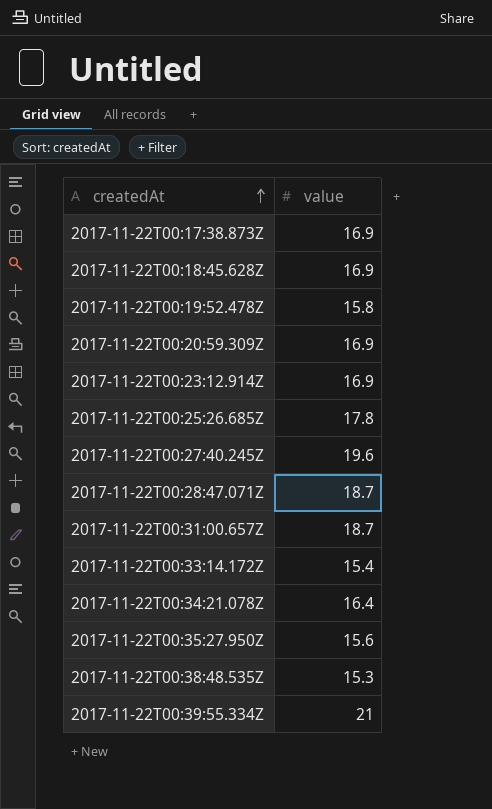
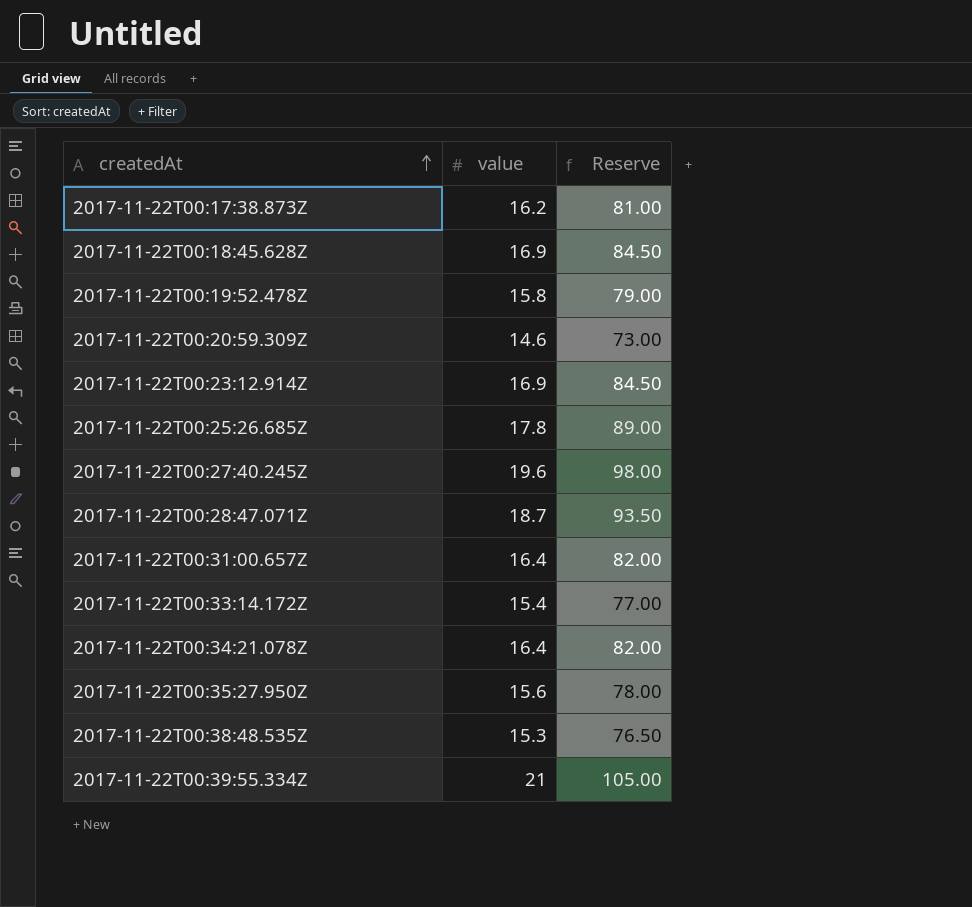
column Reserve | formula: none -> [value] * 5
2017-11-22T00:17:38.873Z | value: 16.9 -> 16.2
2017-11-22T00:20:59.309Z | value: 16.9 -> 14.6
2017-11-22T00:31:00.657Z | value: 18.7 -> 16.4

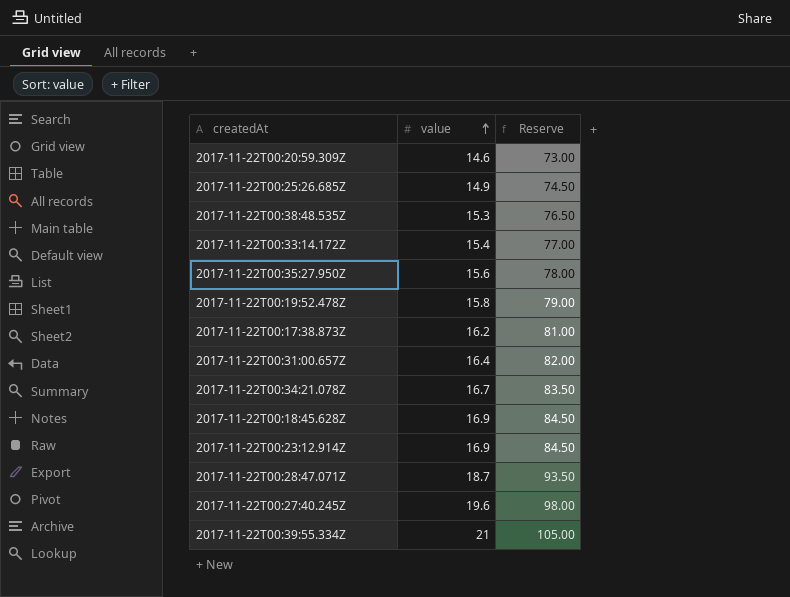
row order: createdAt ascending -> value ascending
2017-11-22T00:25:26.685Z | value: 17.8 -> 14.9
2017-11-22T00:25:26.685Z | Reserve: 89.00 -> 74.50
2017-11-22T00:34:21.078Z | value: 16.4 -> 16.7
2017-11-22T00:34:21.078Z | Reserve: 82.00 -> 83.50

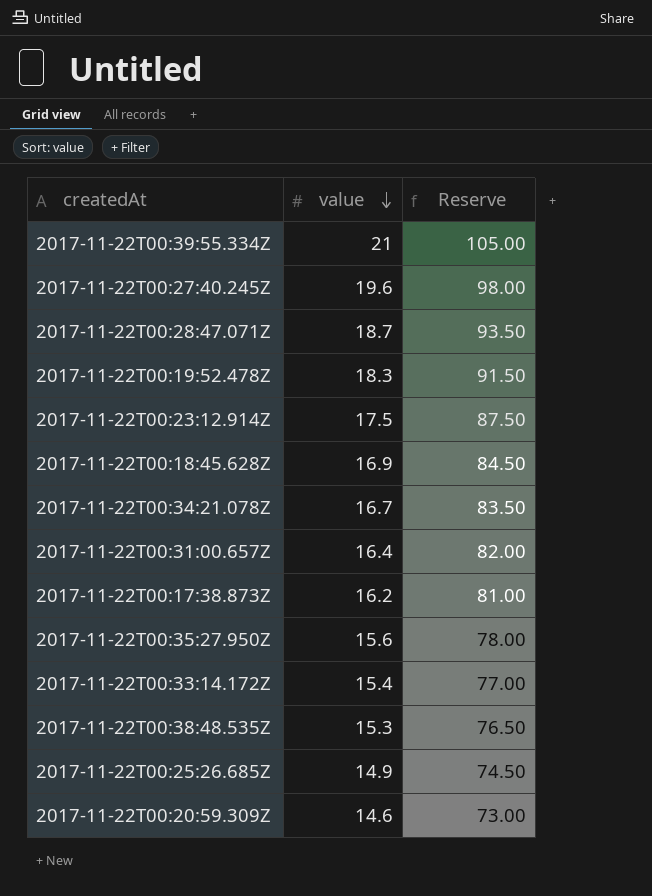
row order: value ascending -> value descending
2017-11-22T00:19:52.478Z | value: 15.8 -> 18.3
2017-11-22T00:19:52.478Z | Reserve: 79.00 -> 91.50
2017-11-22T00:23:12.914Z | value: 16.9 -> 17.5
2017-11-22T00:23:12.914Z | Reserve: 84.50 -> 87.50

